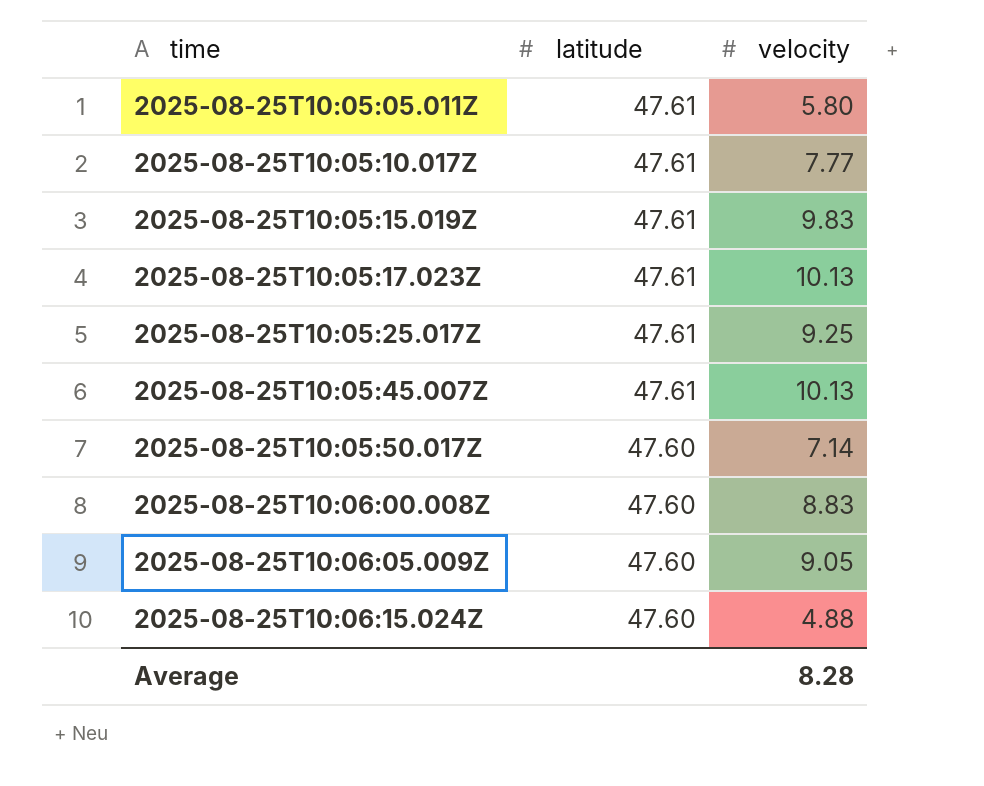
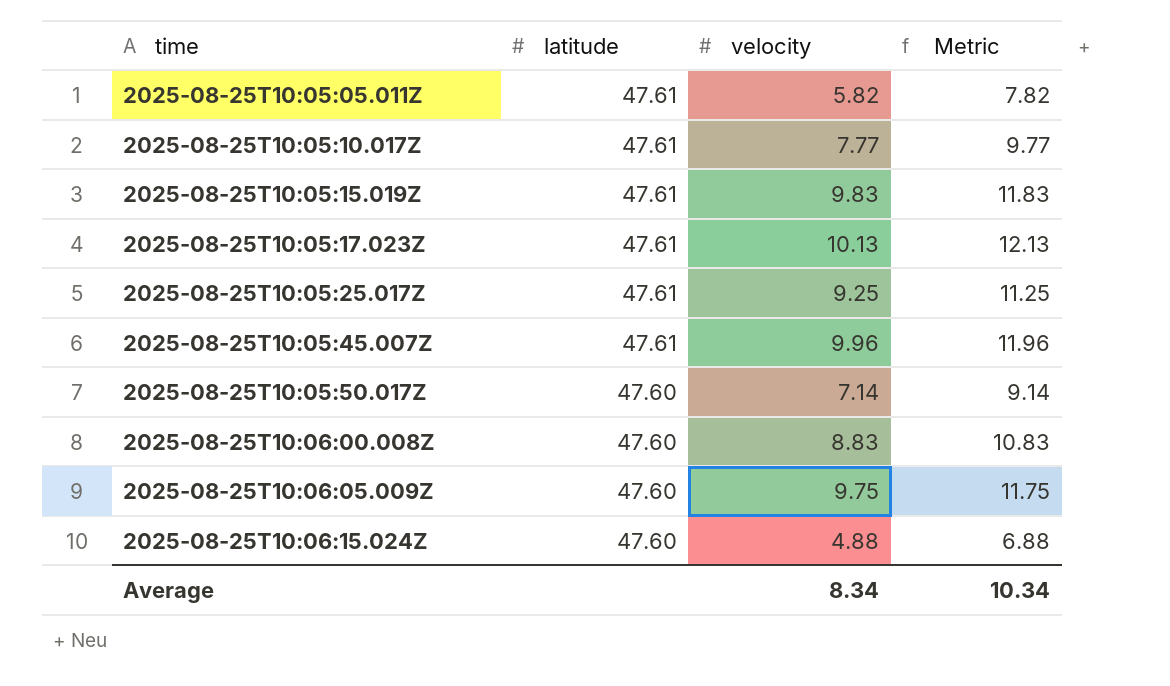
column Metric | formula: none -> [velocity] + 2
2025-08-25T10:05:05.011Z | velocity: 5.80 -> 5.82
2025-08-25T10:05:45.007Z | velocity: 10.13 -> 9.96
2025-08-25T10:06:05.009Z | velocity: 9.05 -> 9.75
Average | velocity: 8.28 -> 8.34

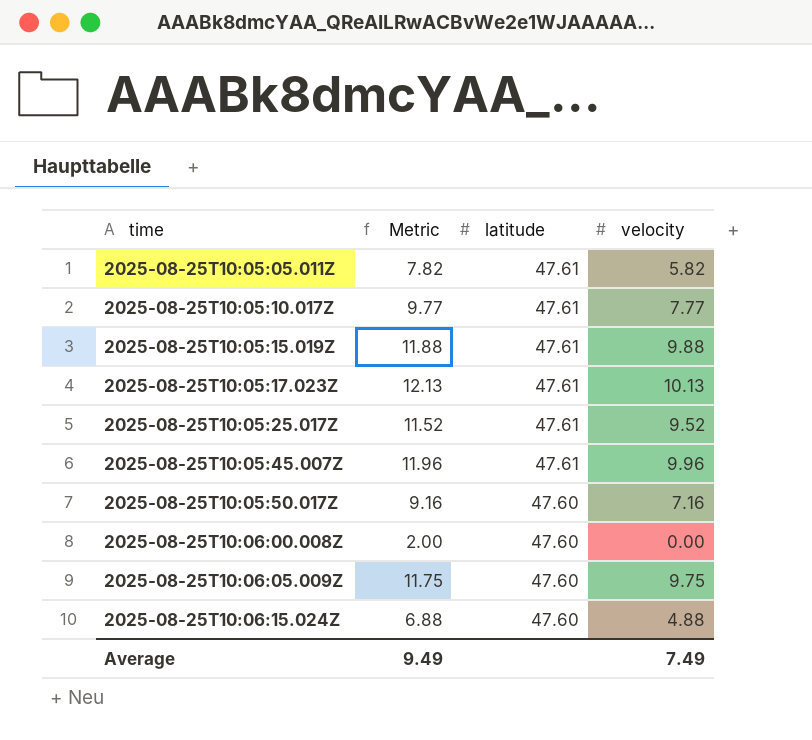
column Metric | position: 4 -> 2
2025-08-25T10:05:15.019Z | Metric: 11.83 -> 11.88
2025-08-25T10:05:15.019Z | velocity: 9.83 -> 9.88
2025-08-25T10:05:25.017Z | Metric: 11.25 -> 11.52
2025-08-25T10:05:25.017Z | velocity: 9.25 -> 9.52
2025-08-25T10:05:50.017Z | Metric: 9.14 -> 9.16
2025-08-25T10:05:50.017Z | velocity: 7.14 -> 7.16
2025-08-25T10:06:00.008Z | Metric: 10.83 -> 2.00
2025-08-25T10:06:00.008Z | velocity: 8.83 -> 0.00
Average | Metric: 10.34 -> 9.49
Average | velocity: 8.34 -> 7.49

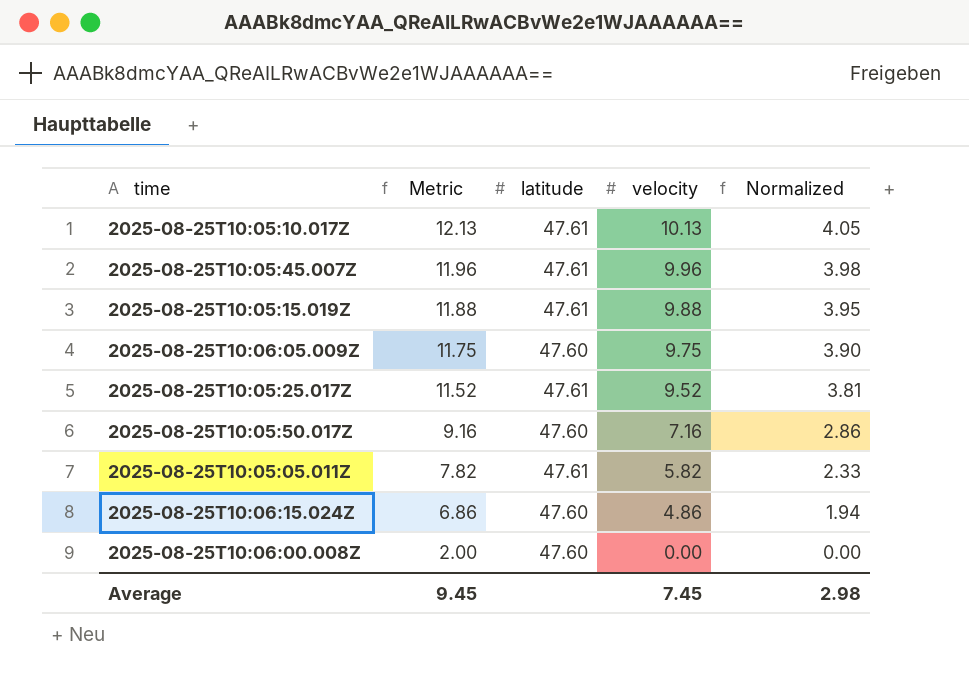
row order: time ascending -> Metric descending
column Normalized | formula: none -> [velocity] * 0.4
row 2025-08-25T10:05:17.023Z: 12.13 | 47.61 | 10.13 -> none
2025-08-25T10:05:10.017Z | Metric: 9.77 -> 12.13
2025-08-25T10:05:10.017Z | velocity: 7.77 -> 10.13
2025-08-25T10:06:15.024Z | Metric: 6.88 -> 6.86
2025-08-25T10:06:15.024Z | velocity: 4.88 -> 4.86
Average | Metric: 9.49 -> 9.45
Average | velocity: 7.49 -> 7.45

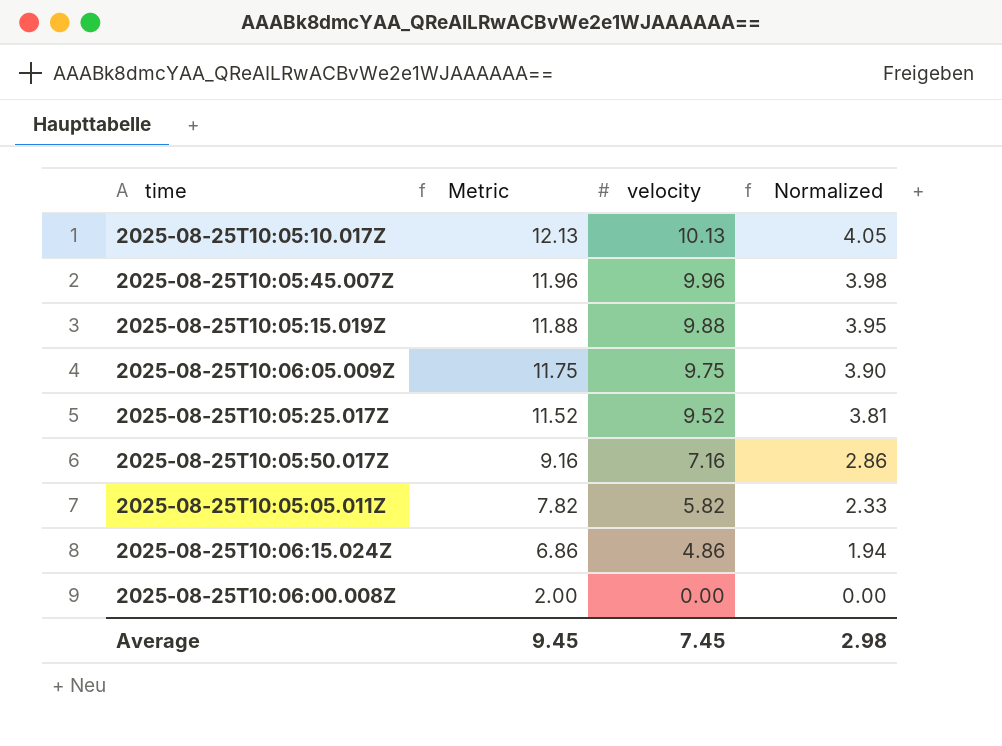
column latitude | position: 3 -> none

